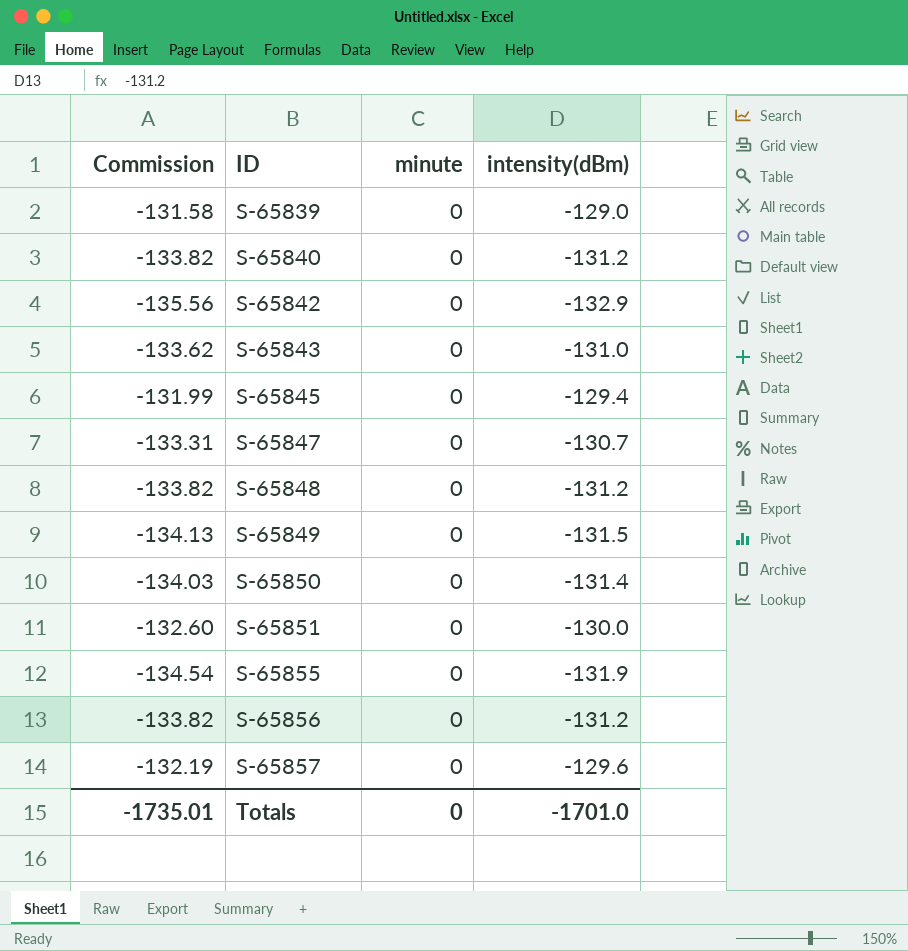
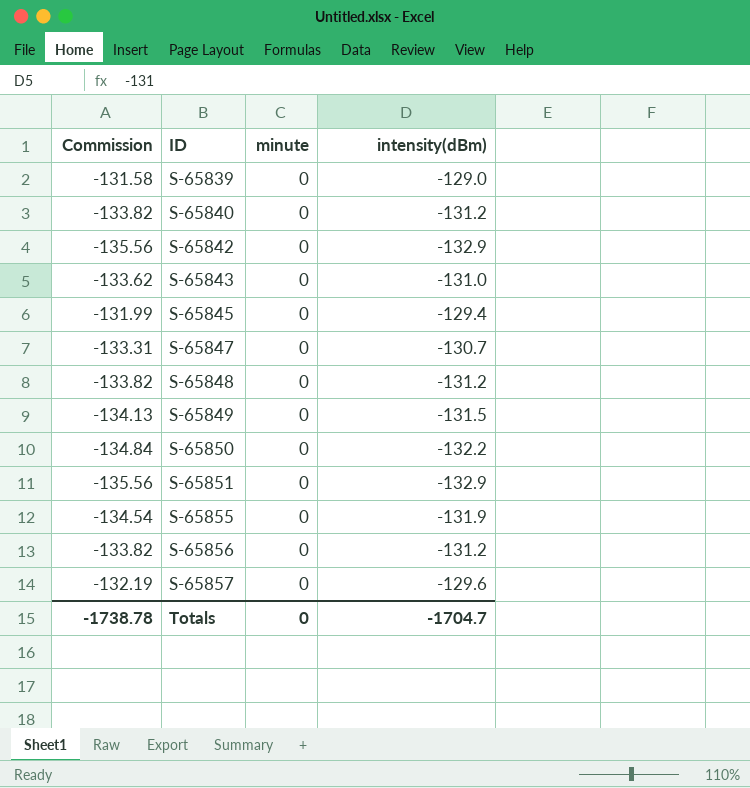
S-65850 | Commission: -134.03 -> -134.84
S-65850 | intensity(dBm): -131.4 -> -132.2
S-65851 | Commission: -132.60 -> -135.56
S-65851 | intensity(dBm): -130.0 -> -132.9
Totals | Commission: -1735.01 -> -1738.78
Totals | intensity(dBm): -1701.0 -> -1704.7

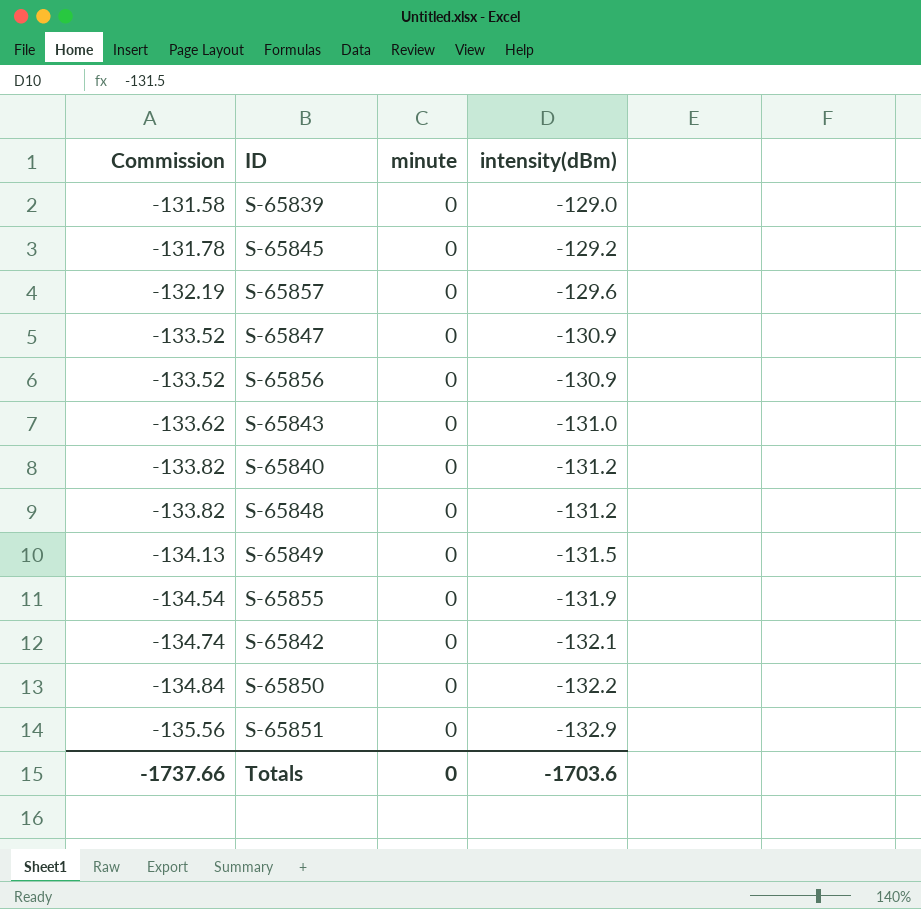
row order: ID ascending -> Commission descending
S-65845 | Commission: -131.99 -> -131.78
S-65845 | intensity(dBm): -129.4 -> -129.2
S-65847 | Commission: -133.31 -> -133.52
S-65847 | intensity(dBm): -130.7 -> -130.9
S-65856 | Commission: -133.82 -> -133.52
S-65856 | intensity(dBm): -131.2 -> -130.9
S-65842 | Commission: -135.56 -> -134.74
S-65842 | intensity(dBm): -132.9 -> -132.1
Totals | Commission: -1738.78 -> -1737.66
Totals | intensity(dBm): -1704.7 -> -1703.6

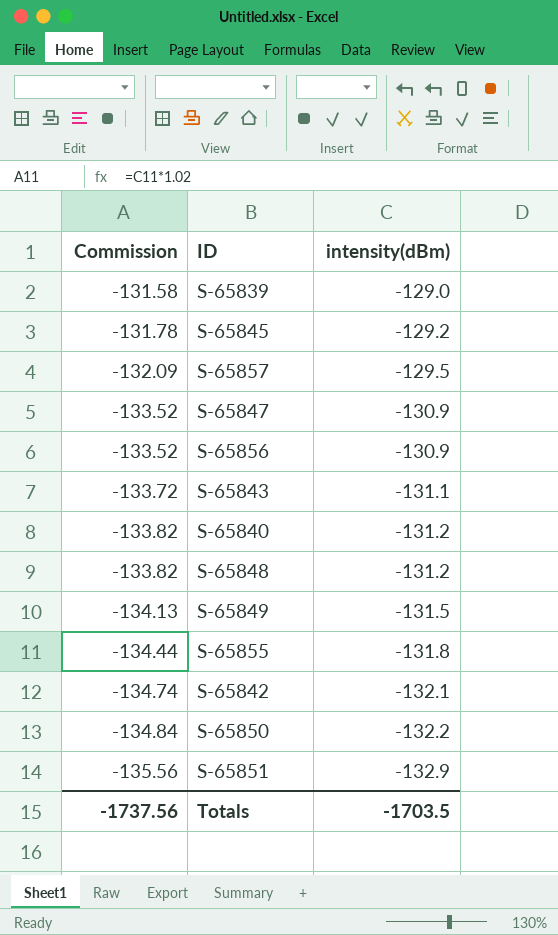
column minute | position: 3 -> none
S-65857 | Commission: -132.19 -> -132.09
S-65857 | intensity(dBm): -129.6 -> -129.5
S-65843 | Commission: -133.62 -> -133.72
S-65843 | intensity(dBm): -131.0 -> -131.1
S-65855 | Commission: -134.54 -> -134.44
S-65855 | intensity(dBm): -131.9 -> -131.8
Totals | Commission: -1737.66 -> -1737.56
Totals | intensity(dBm): -1703.6 -> -1703.5

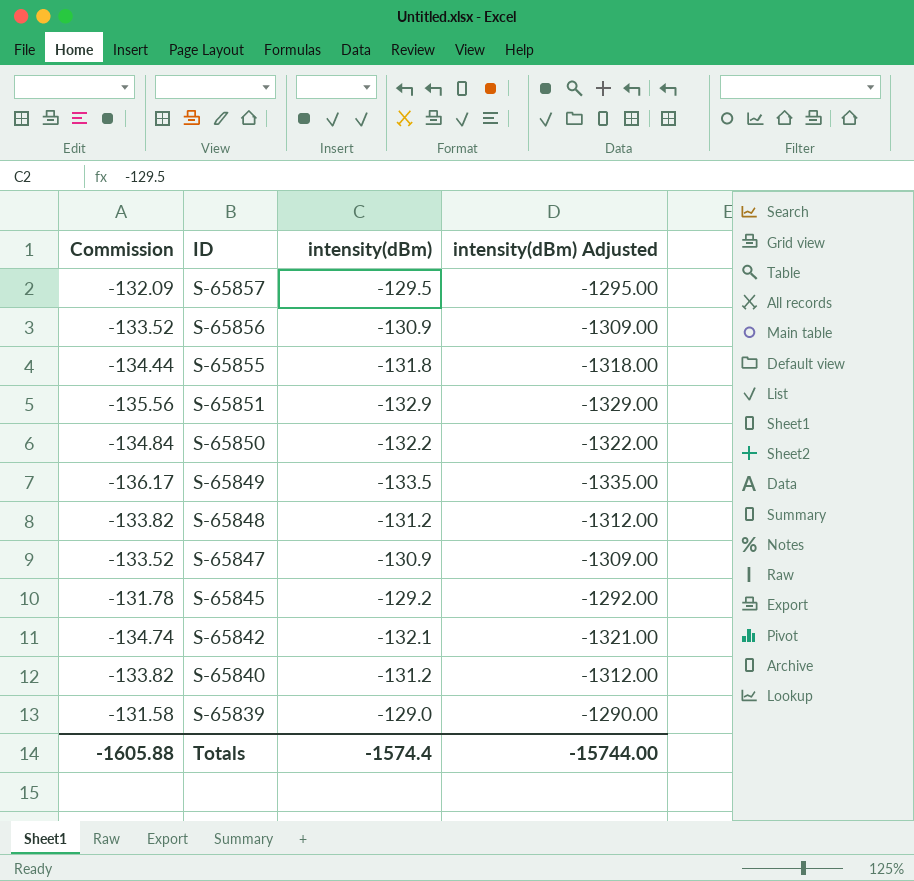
row order: Commission descending -> ID descending
column intensity(dBm) Adjusted | formula: none -> [intensity(dBm)] * 10
row S-65843: -133.72 | -131.1 -> none
S-65849 | Commission: -134.13 -> -136.17
S-65849 | intensity(dBm): -131.5 -> -133.5
Totals | Commission: -1737.56 -> -1605.88
Totals | intensity(dBm): -1703.5 -> -1574.4

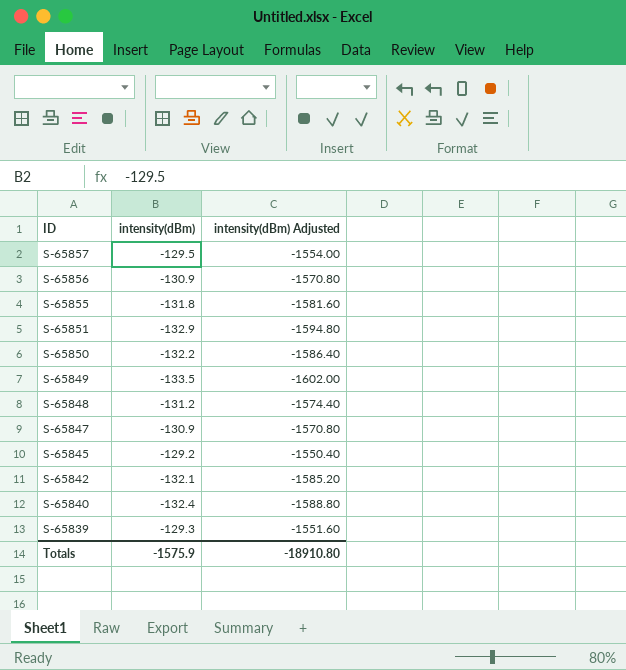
column Commission | formula: [intensity(dBm)] * 1.02 -> none
column intensity(dBm) Adjusted | formula: [intensity(dBm)] * 10 -> [intensity(dBm)] * 12
S-65840 | intensity(dBm): -131.2 -> -132.4
S-65839 | intensity(dBm): -129.0 -> -129.3
Totals | intensity(dBm): -1574.4 -> -1575.9
Totals | intensity(dBm) Adjusted: -15744.00 -> -18910.80

